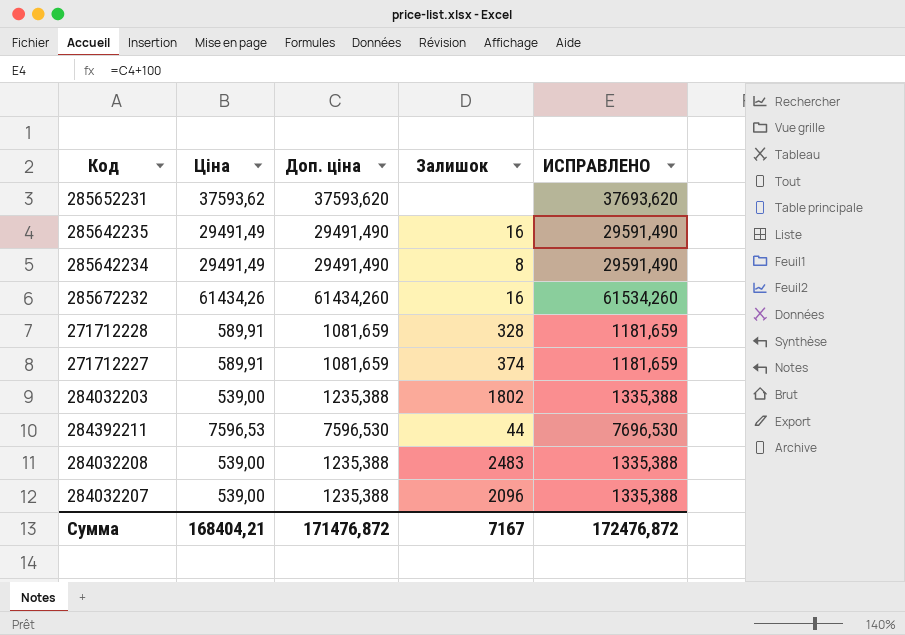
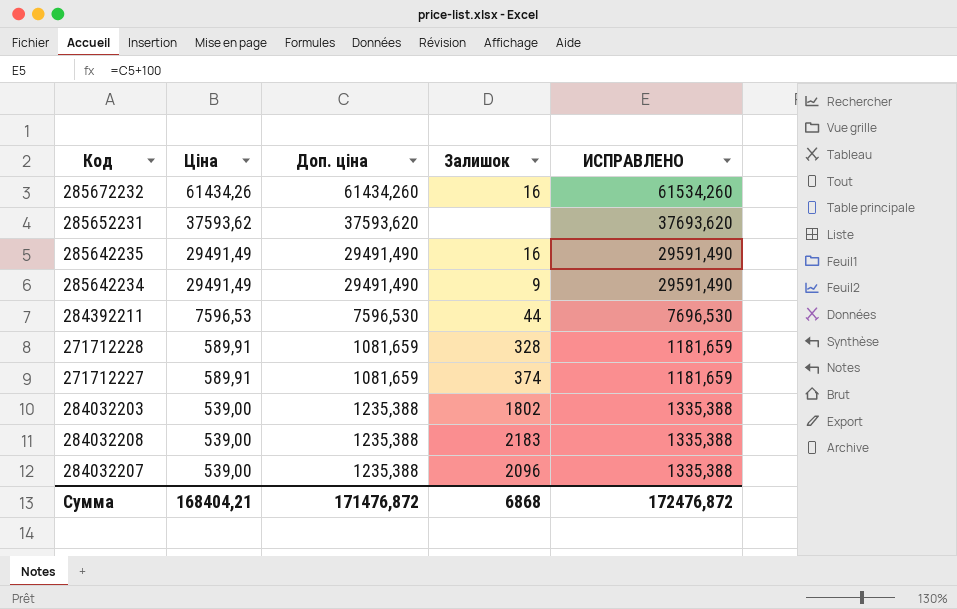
row order: none -> Ціна descending
285642234 | Залишок: 8 -> 9
284032208 | Залишок: 2483 -> 2183
Сумма | Залишок: 7167 -> 6868

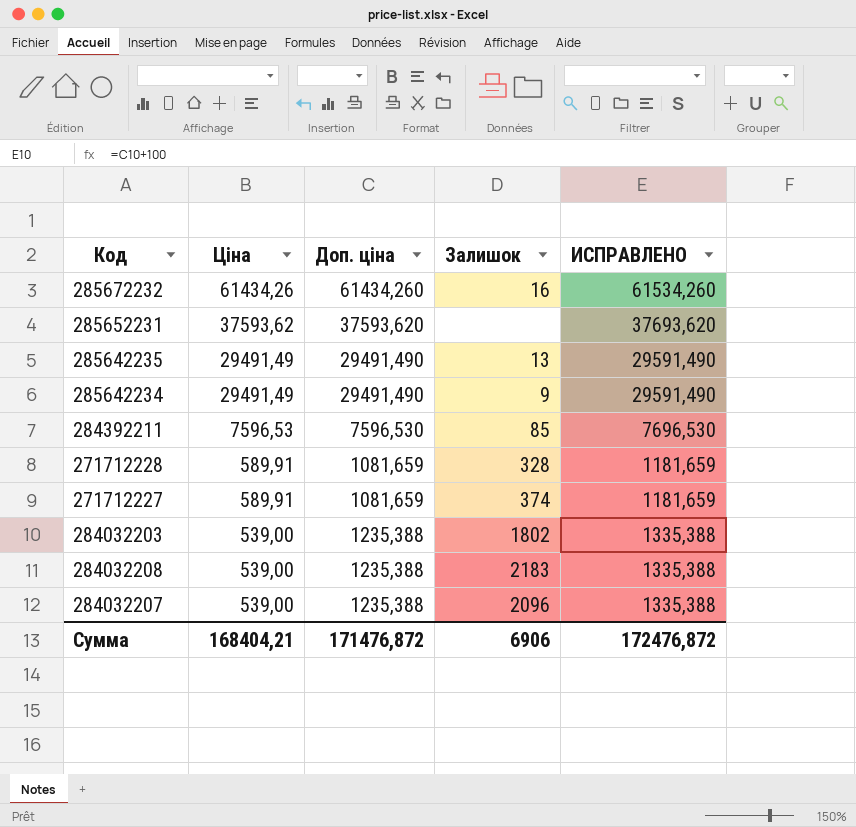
285642235 | Залишок: 16 -> 13
284392211 | Залишок: 44 -> 85
Сумма | Залишок: 6868 -> 6906

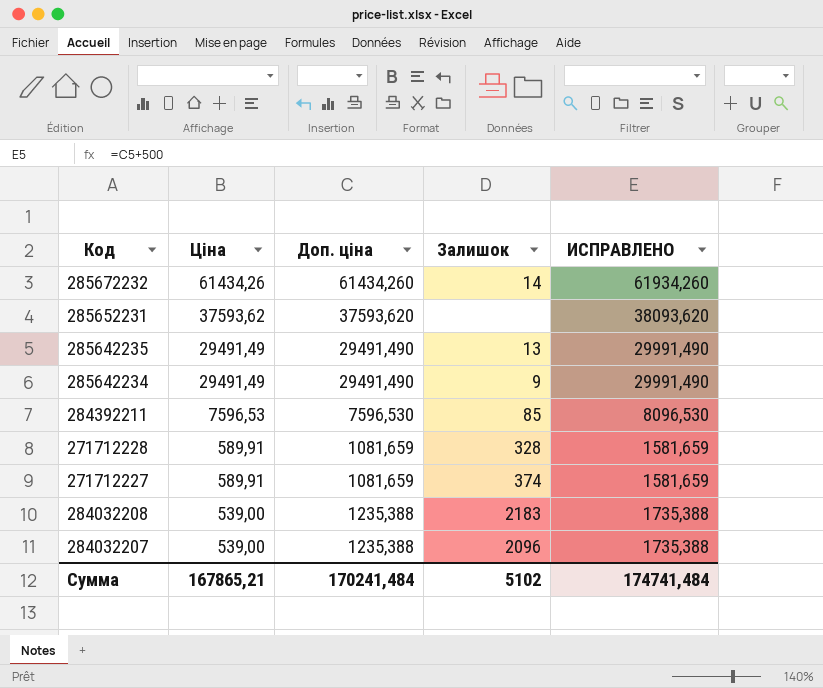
column ИСПРАВЛЕНО | formula: [Доп. ціна] + 100 -> [Доп. ціна] + 500
row 284032203: 539,00 | 1235,388 | 1802 | 1335,388 -> none
285672232 | Залишок: 16 -> 14
Сумма | Ціна: 168404,21 -> 167865,21
Сумма | Доп. ціна: 171476,872 -> 170241,484
Сумма | Залишок: 6906 -> 5102
Сумма | ИСПРАВЛЕНО: 172476,872 -> 174741,484

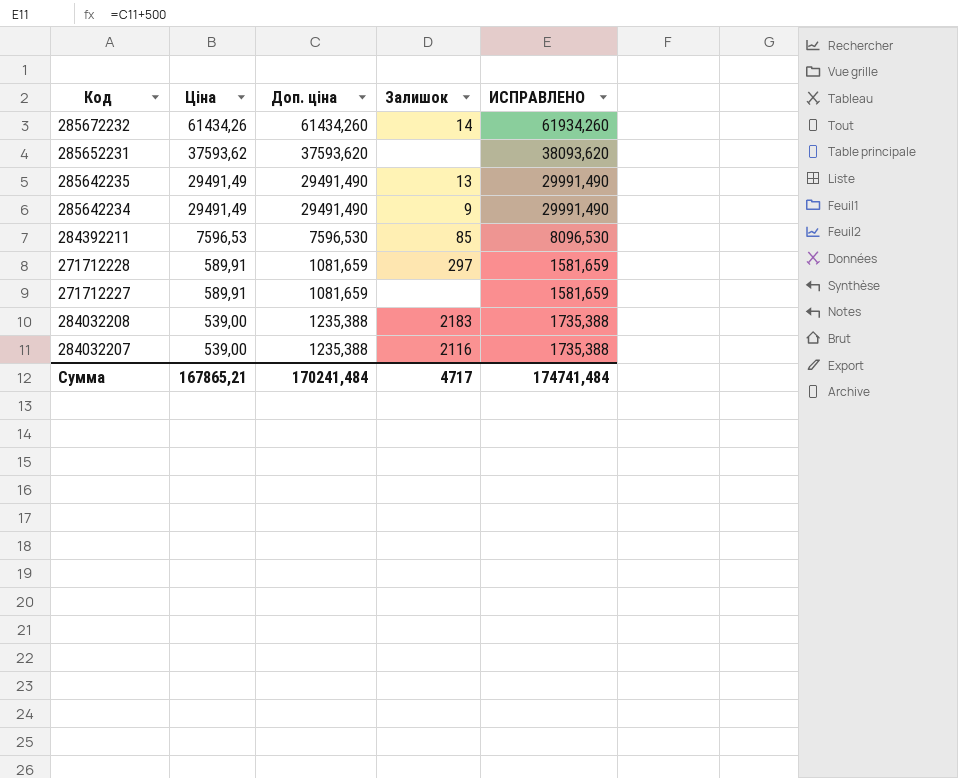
271712228 | Залишок: 328 -> 297
271712227 | Залишок: 374 -> none
284032207 | Залишок: 2096 -> 2116
Сумма | Залишок: 5102 -> 4717

